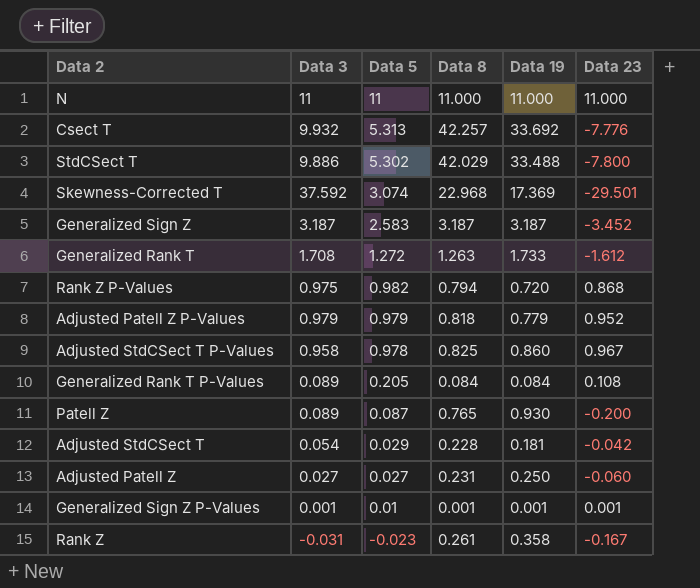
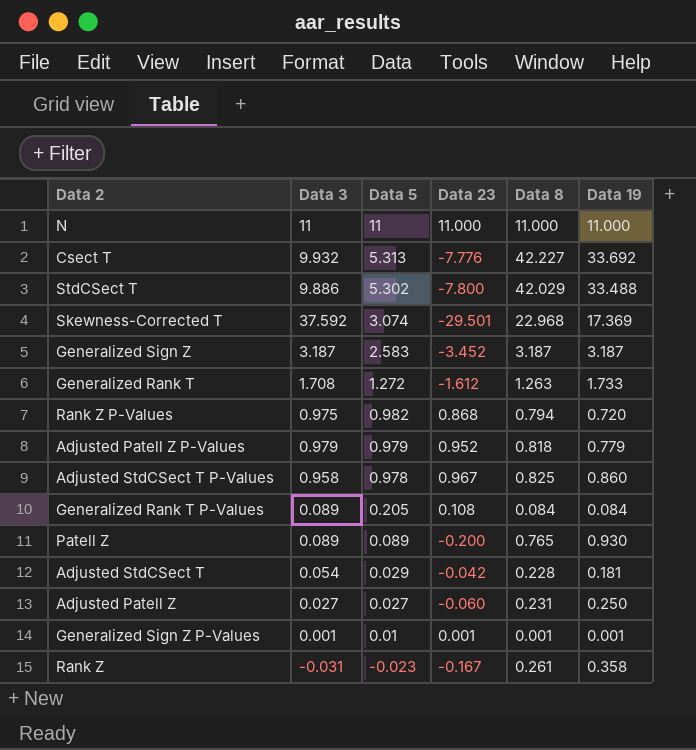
column Data 23 | position: 6 -> 4
Csect T | Data 8: 42.257 -> 42.227
Patell Z | Data 5: 0.087 -> 0.089

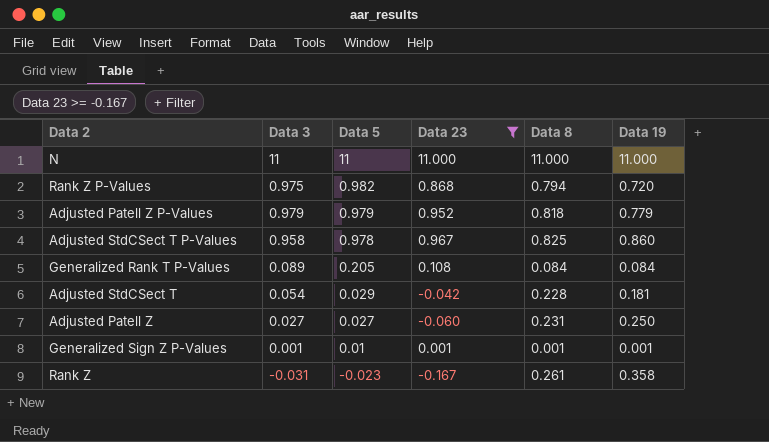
filter: none -> Data 23 >= -0.167

